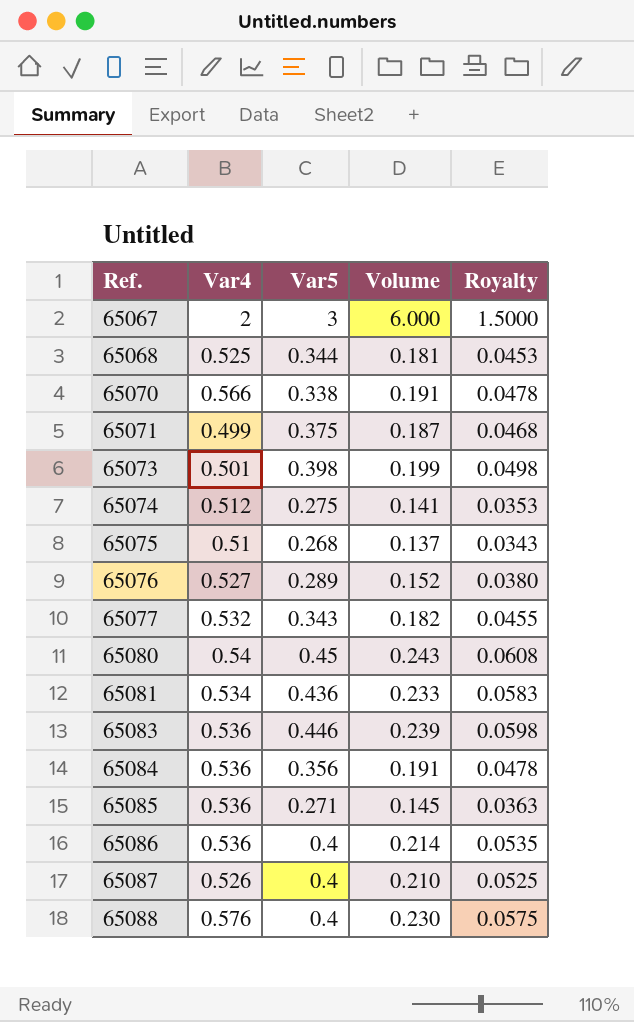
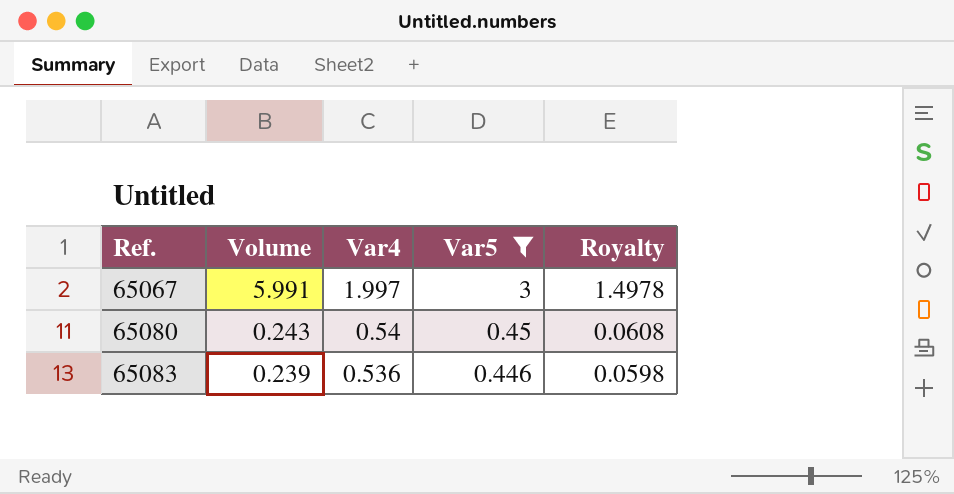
filter: none -> Var5 >= 0.446
column Volume | position: 4 -> 2
65067 | Volume: 6.000 -> 5.991
65067 | Var4: 2 -> 1.997
65067 | Royalty: 1.5000 -> 1.4978

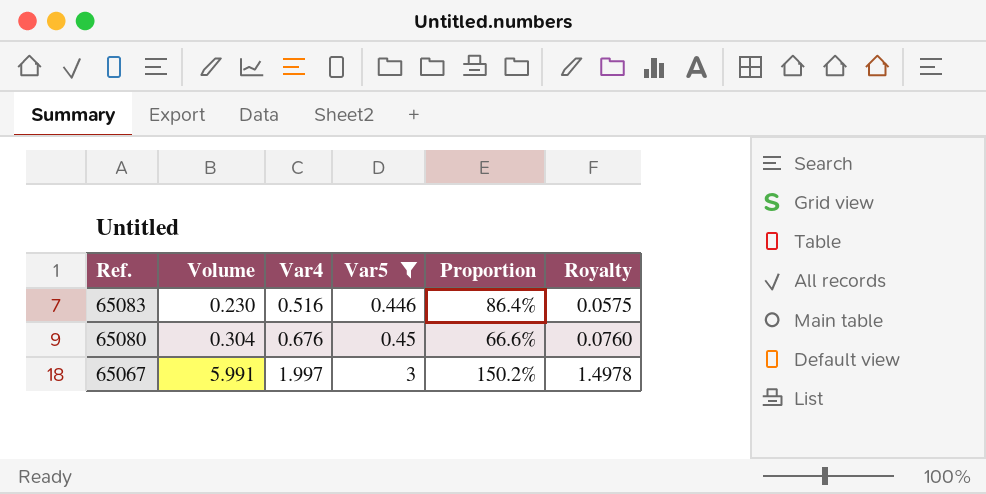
row order: Ref. ascending -> Ref. descending
column Proportion | formula: none -> [Var5] / [Var4]
65083 | Volume: 0.239 -> 0.230
65083 | Var4: 0.536 -> 0.516
65083 | Royalty: 0.0598 -> 0.0575
65080 | Volume: 0.243 -> 0.304
65080 | Var4: 0.54 -> 0.676
65080 | Royalty: 0.0608 -> 0.0760

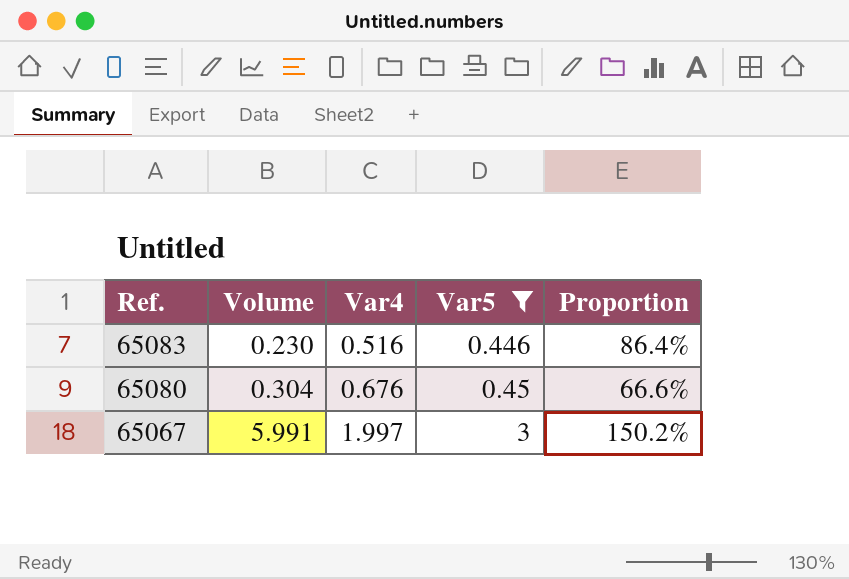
column Royalty | formula: [Volume] * 0.25 -> none

